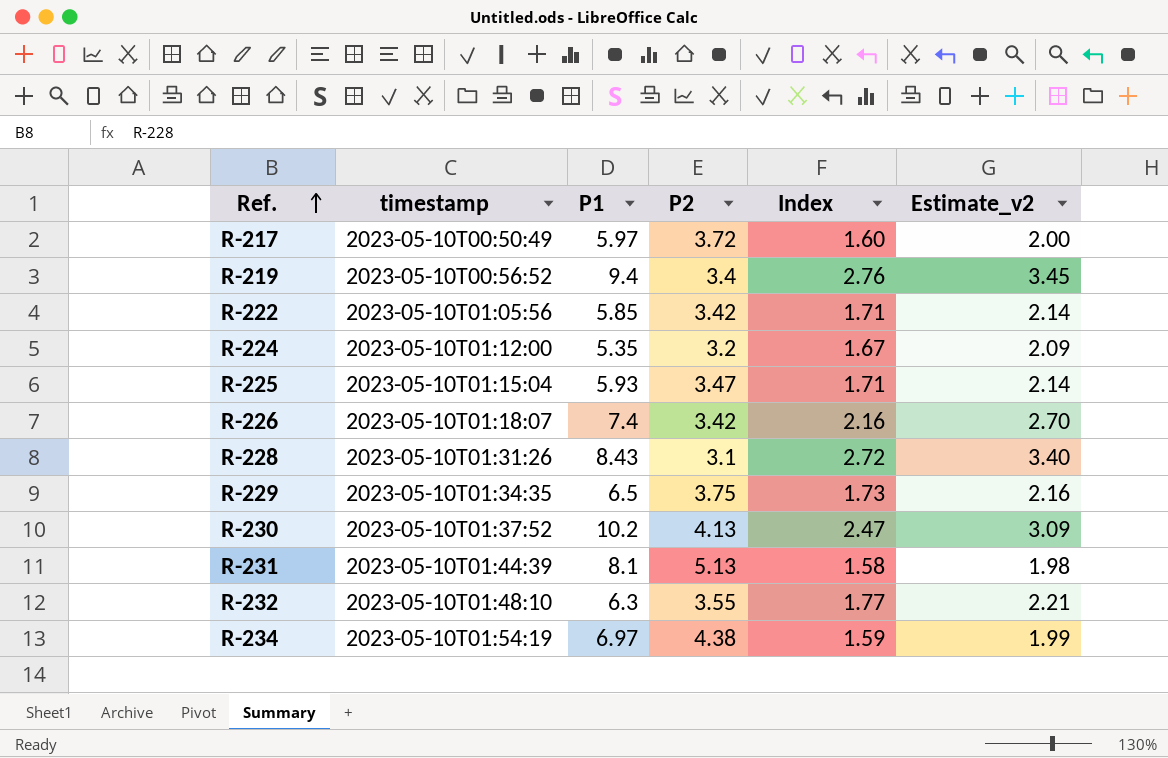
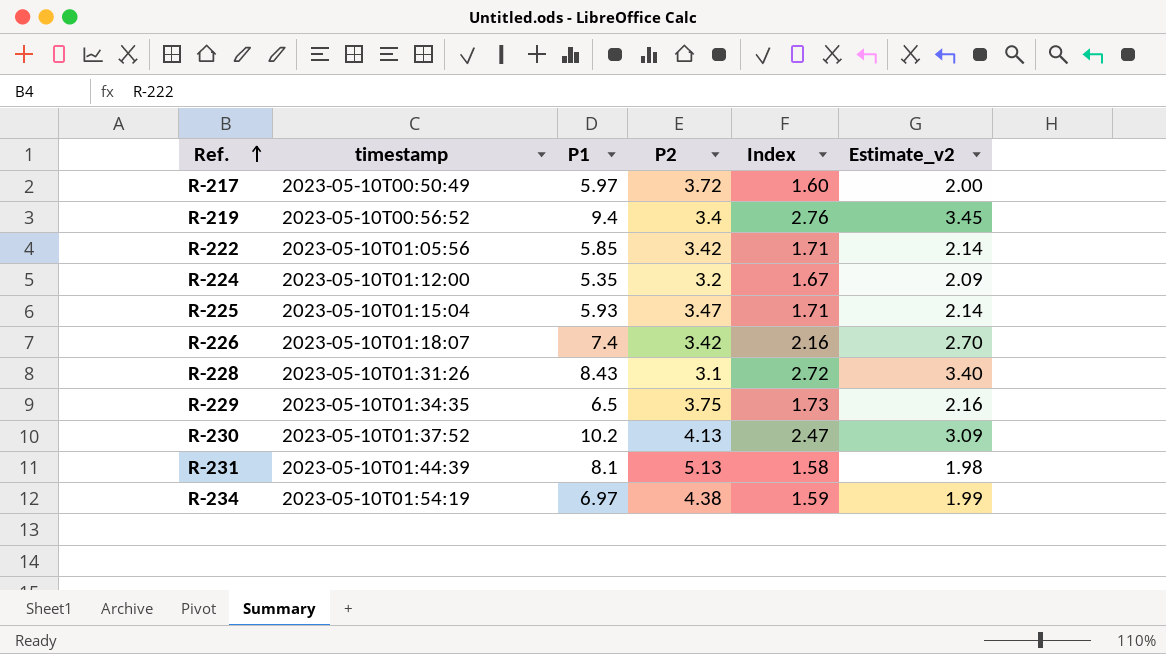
row R-232: 2023-05-10T01:48:10 | 6.3 | 3.55 | 1.77 | 2.21 -> none

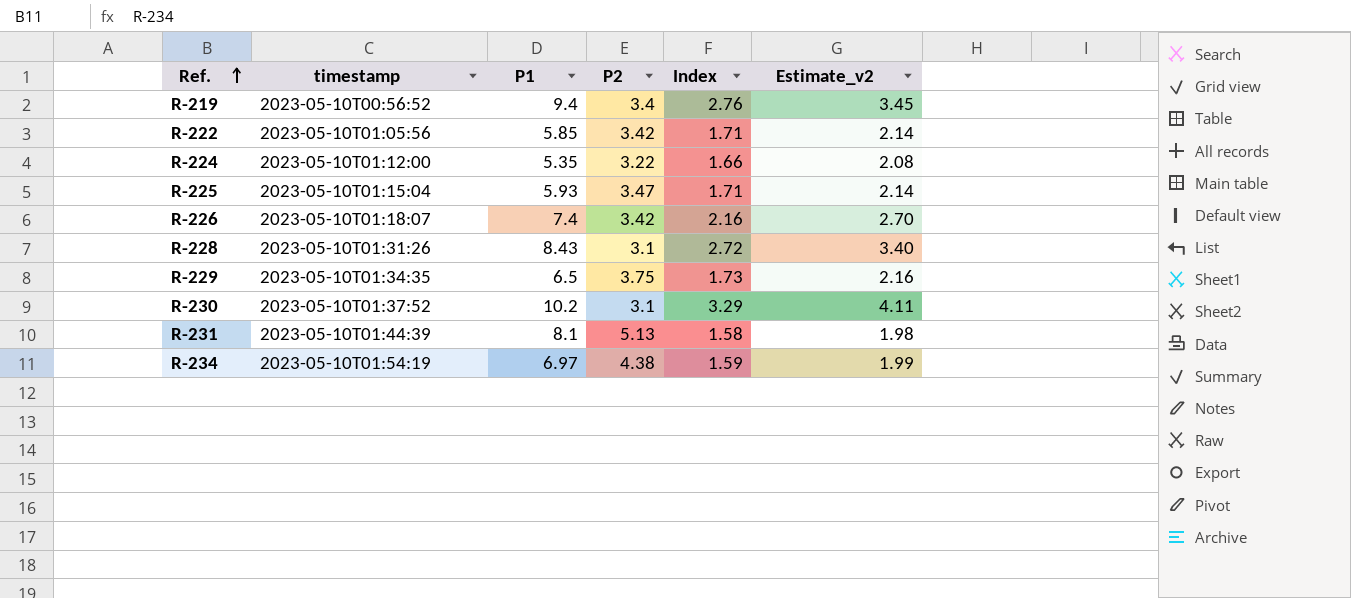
row R-217: 2023-05-10T00:50:49 | 5.97 | 3.72 | 1.60 | 2.00 -> none
R-224 | P2: 3.2 -> 3.22
R-224 | Index: 1.67 -> 1.66
R-224 | Estimate_v2: 2.09 -> 2.08
R-230 | P2: 4.13 -> 3.1
R-230 | Index: 2.47 -> 3.29
R-230 | Estimate_v2: 3.09 -> 4.11

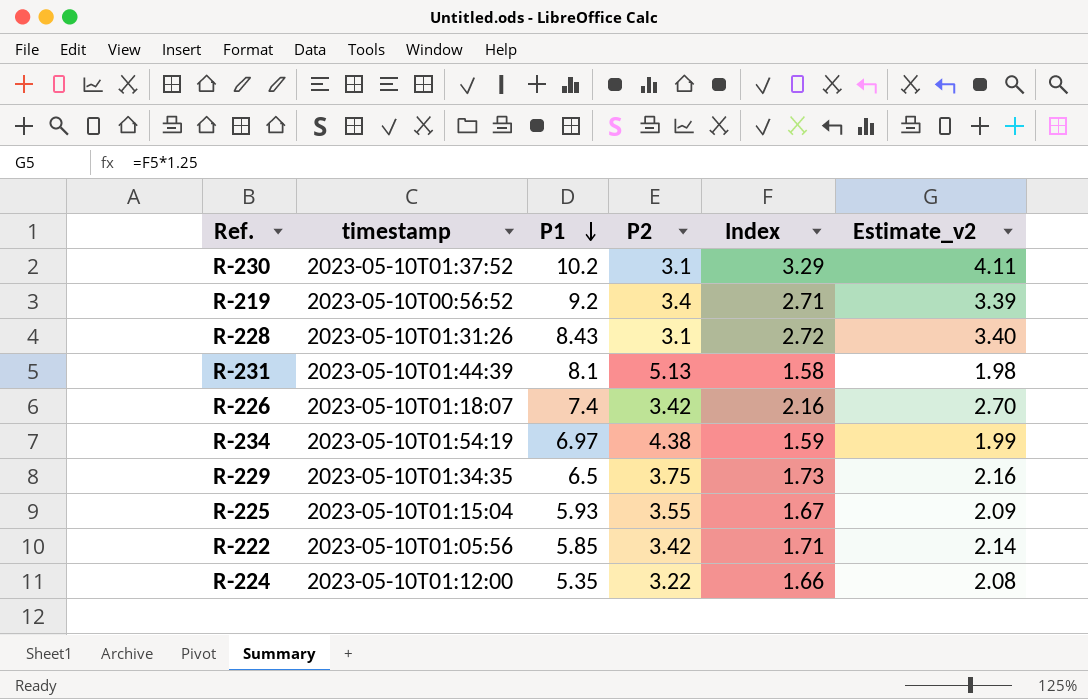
row order: Ref. ascending -> P1 descending
R-219 | P1: 9.4 -> 9.2
R-219 | Index: 2.76 -> 2.71
R-219 | Estimate_v2: 3.45 -> 3.39
R-225 | P2: 3.47 -> 3.55
R-225 | Index: 1.71 -> 1.67
R-225 | Estimate_v2: 2.14 -> 2.09

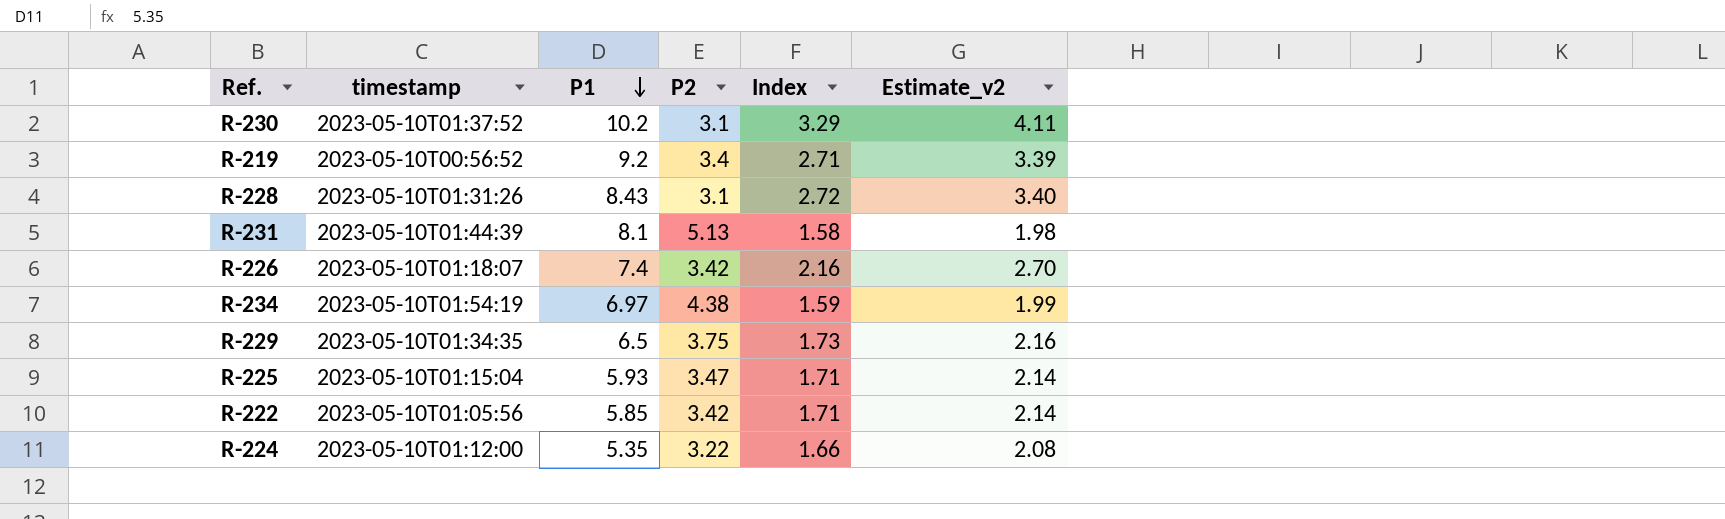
R-225 | P2: 3.55 -> 3.47
R-225 | Index: 1.67 -> 1.71
R-225 | Estimate_v2: 2.09 -> 2.14

